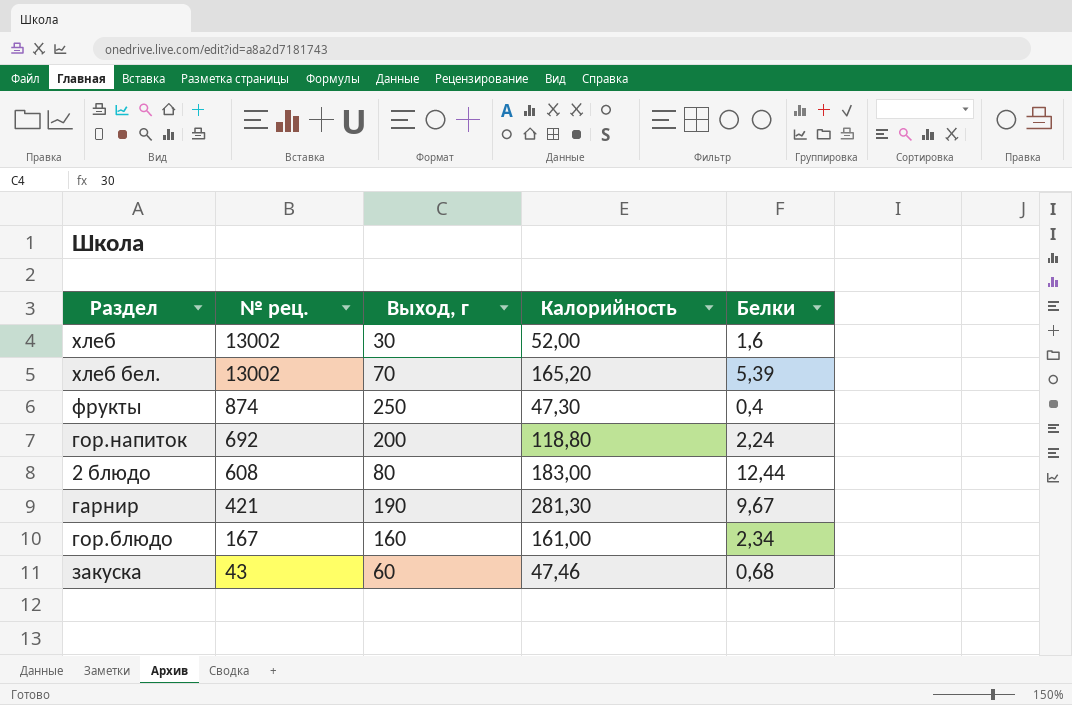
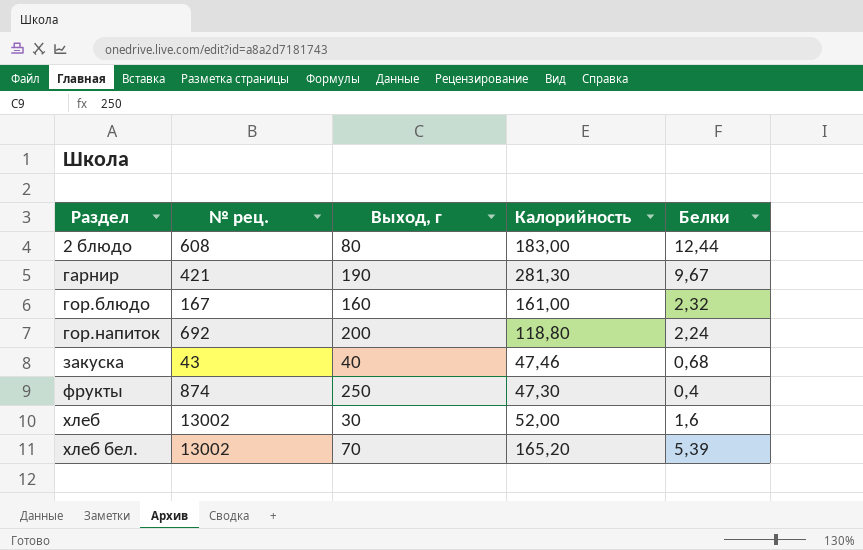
row order: № рец. descending -> Раздел ascending
гор.блюдо | Белки: 2,34 -> 2,32
закуска | Выход, г: 60 -> 40

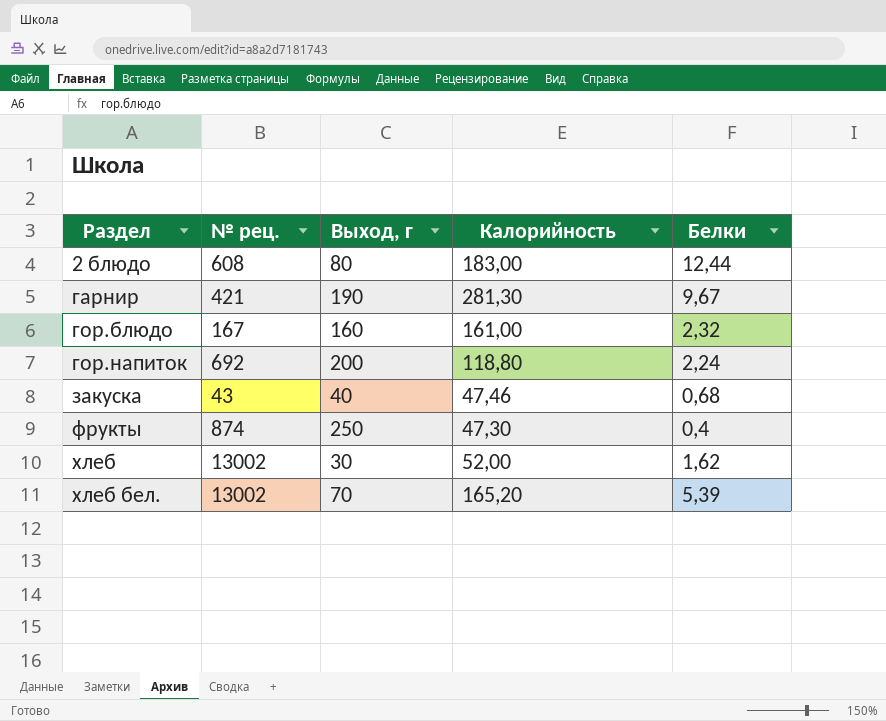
хлеб | Белки: 1,6 -> 1,62

